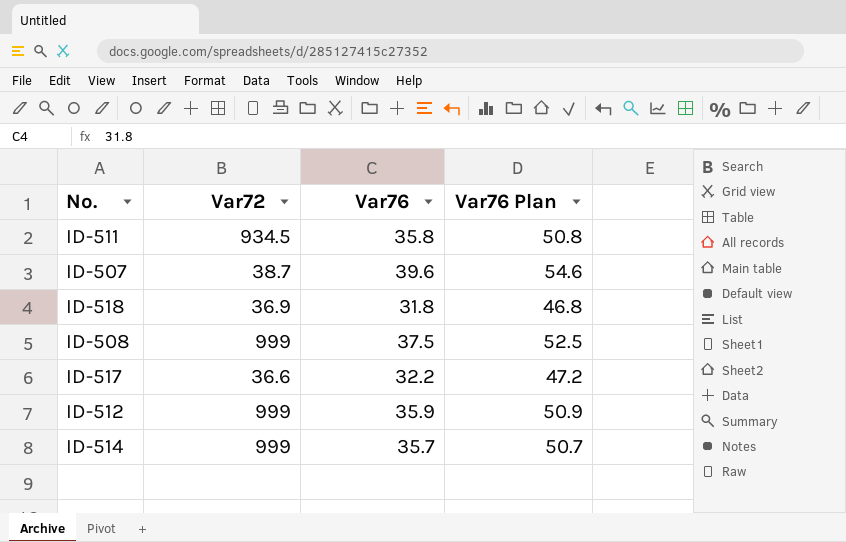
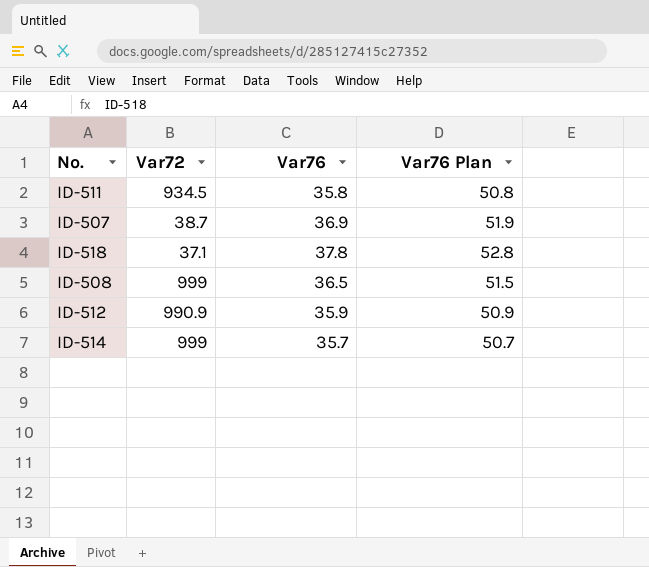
row ID-517: 36.6 | 32.2 | 47.2 -> none
ID-507 | Var76: 39.6 -> 36.9
ID-507 | Var76 Plan: 54.6 -> 51.9
ID-518 | Var72: 36.9 -> 37.1
ID-518 | Var76: 31.8 -> 37.8
ID-518 | Var76 Plan: 46.8 -> 52.8
ID-508 | Var76: 37.5 -> 36.5
ID-508 | Var76 Plan: 52.5 -> 51.5
ID-512 | Var72: 999 -> 990.9

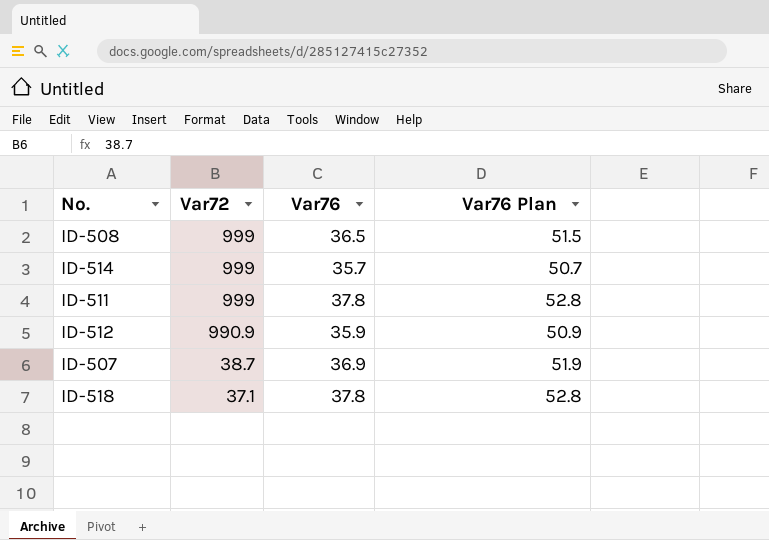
row order: none -> Var72 descending
ID-511 | Var72: 934.5 -> 999
ID-511 | Var76: 35.8 -> 37.8
ID-511 | Var76 Plan: 50.8 -> 52.8

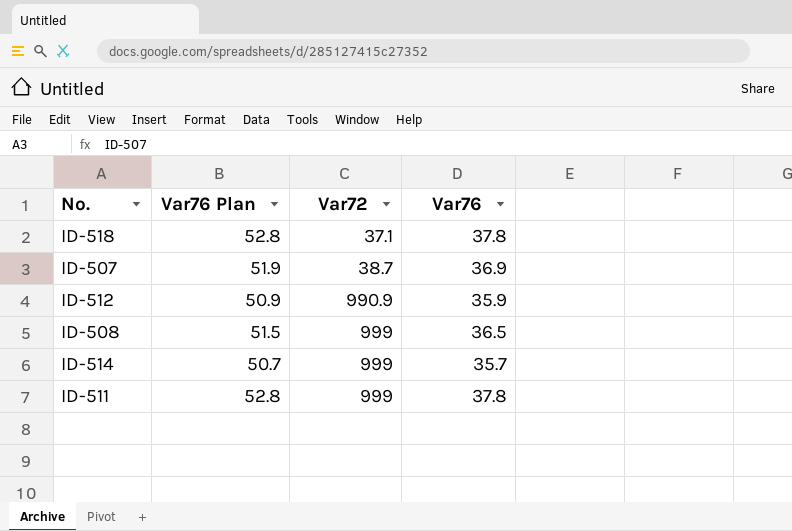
row order: Var72 descending -> Var72 ascending
column Var76 Plan | position: 4 -> 2

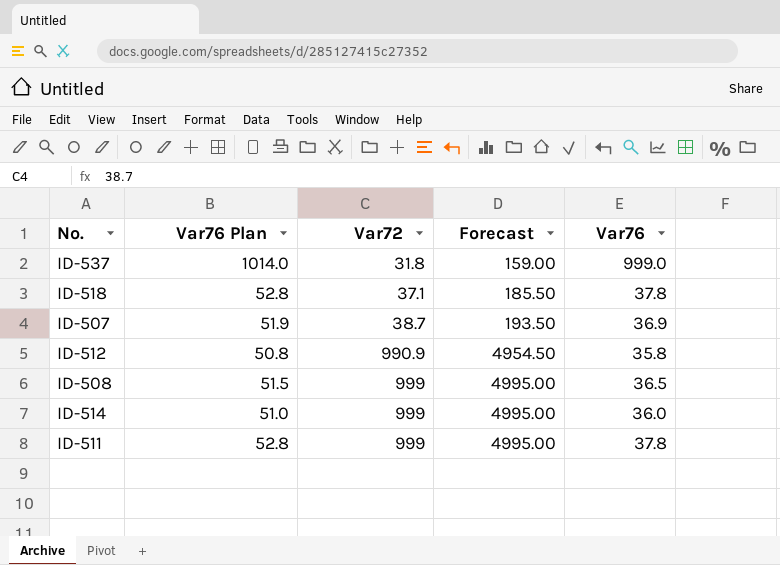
column Forecast | formula: none -> [Var72] * 5
row ID-537: none -> 1014.0 | 31.8 | 159.00 | 999.0
ID-512 | Var76 Plan: 50.9 -> 50.8
ID-512 | Var76: 35.9 -> 35.8
ID-514 | Var76 Plan: 50.7 -> 51.0
ID-514 | Var76: 35.7 -> 36.0

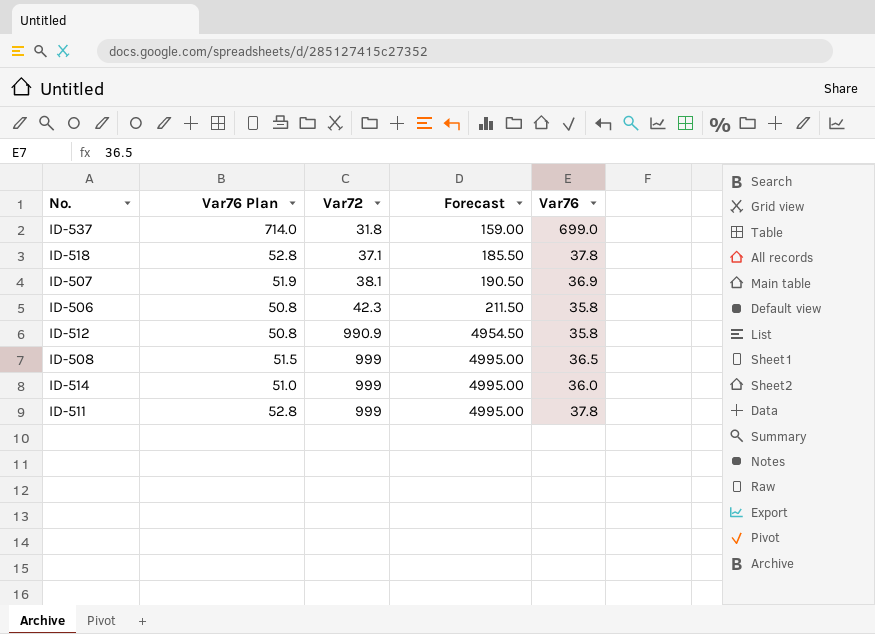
ID-537 | Var76 Plan: 1014.0 -> 714.0
ID-537 | Var76: 999.0 -> 699.0
ID-507 | Var72: 38.7 -> 38.1
ID-507 | Forecast: 193.50 -> 190.50
row ID-506: none -> 50.8 | 42.3 | 211.50 | 35.8

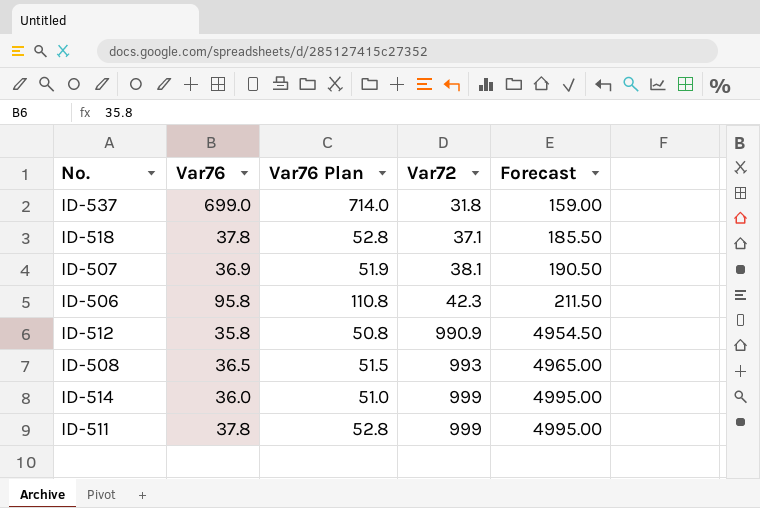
column Var76 | position: 5 -> 2
ID-506 | Var76: 35.8 -> 95.8
ID-506 | Var76 Plan: 50.8 -> 110.8
ID-508 | Var72: 999 -> 993
ID-508 | Forecast: 4995.00 -> 4965.00

